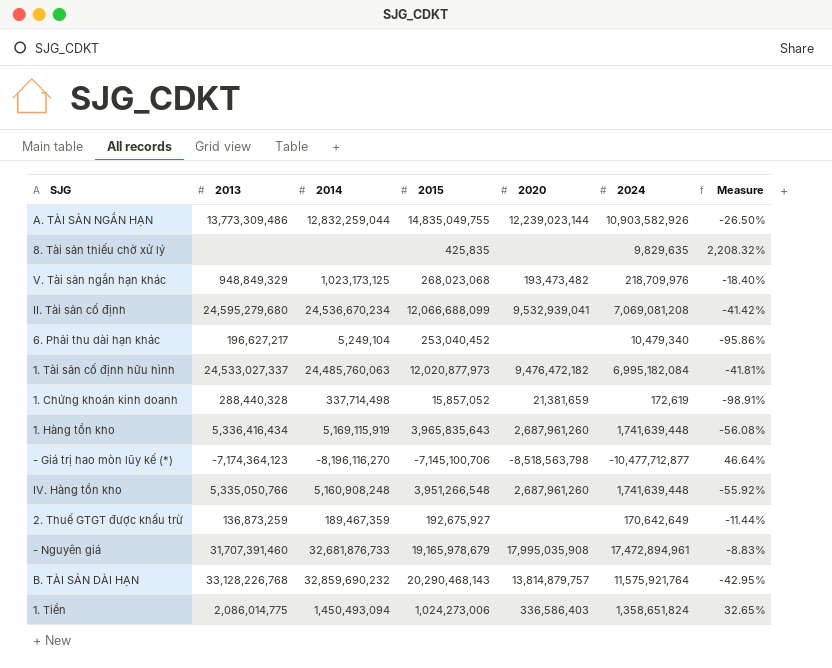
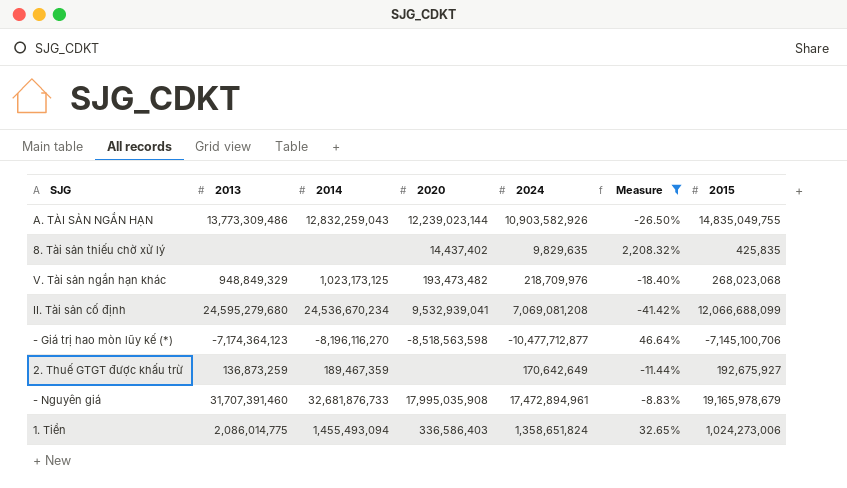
filter: none -> Measure >= -41.42%
column 2015 | position: 4 -> 7
A. TÀI SẢN NGẮN HẠN | 2014: 12,832,259,044 -> 12,832,259,043
8. Tài sản thiếu chờ xử lý | 2020: none -> 14,437,402
- Giá trị hao mòn lũy kế (*) | 2020: -8,518,563,798 -> -8,518,563,598
1. Tiền | 2014: 1,450,493,094 -> 1,455,493,094

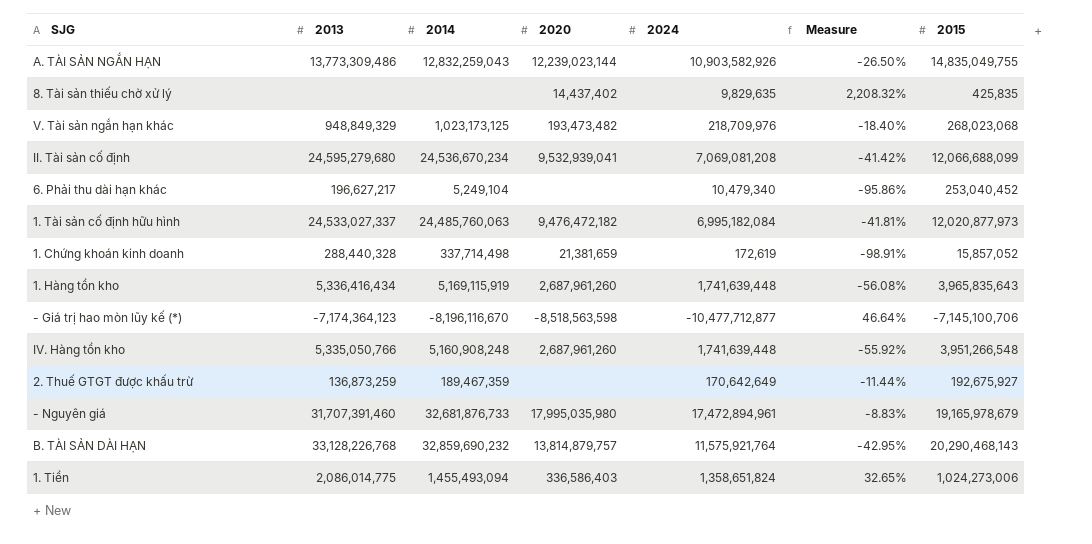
filter: Measure >= -41.42% -> none
- Giá trị hao mòn lũy kế (*) | 2014: -8,196,116,270 -> -8,196,116,670
- Nguyên giá | 2020: 17,995,035,908 -> 17,995,035,980

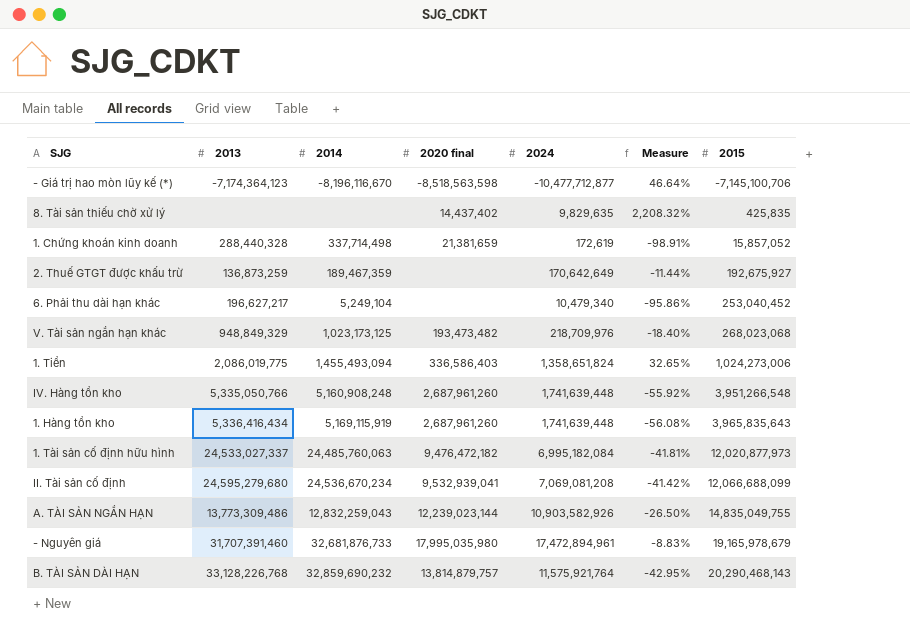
row order: none -> 2015 ascending
column name: 2020 -> 2020 final
1. Tiền | 2013: 2,086,014,775 -> 2,086,019,775

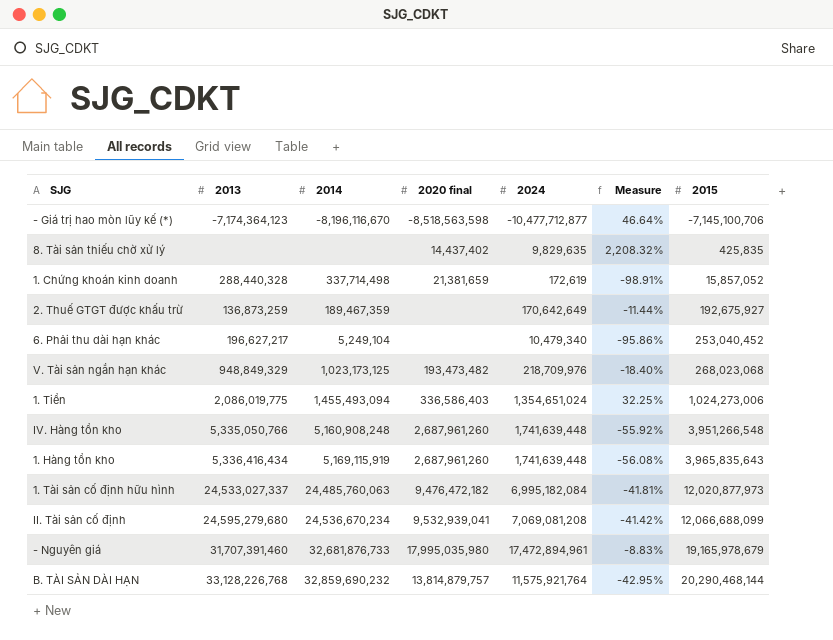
row A. TÀI SẢN NGẮN HẠN: 13,773,309,486 | 12,832,259,043 | 12,239,023,144 | 10,903,582,926 | -26.50% | 14,835,049,755 -> none
1. Tiền | 2024: 1,358,651,824 -> 1,354,651,024
1. Tiền | Measure: 32.65% -> 32.25%
B. TÀI SẢN DÀI HẠN | 2015: 20,290,468,143 -> 20,290,468,144

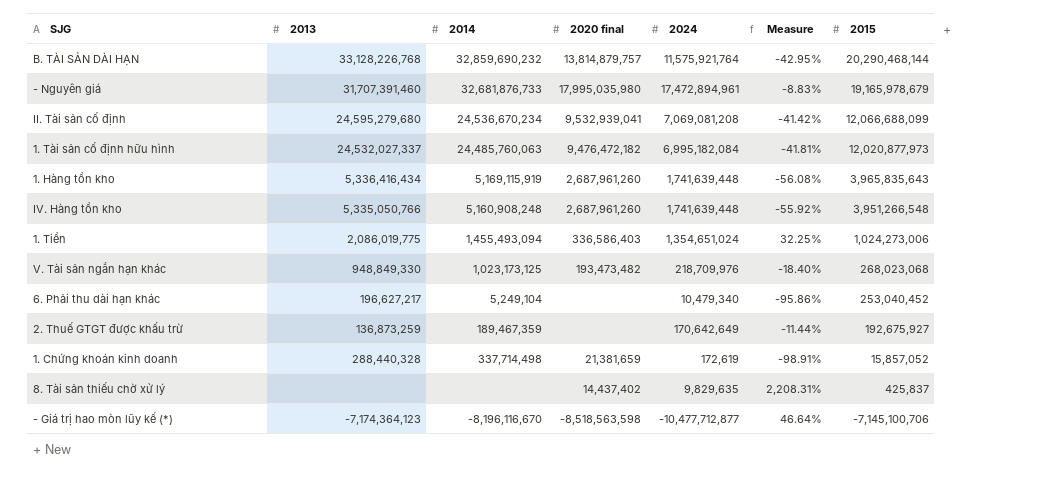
row order: 2015 ascending -> 2015 descending
1. Tài sản cố định hữu hình | 2013: 24,533,027,337 -> 24,532,027,337
V. Tài sản ngắn hạn khác | 2013: 948,849,329 -> 948,849,330
8. Tài sản thiếu chờ xử lý | Measure: 2,208.32% -> 2,208.31%
8. Tài sản thiếu chờ xử lý | 2015: 425,835 -> 425,837

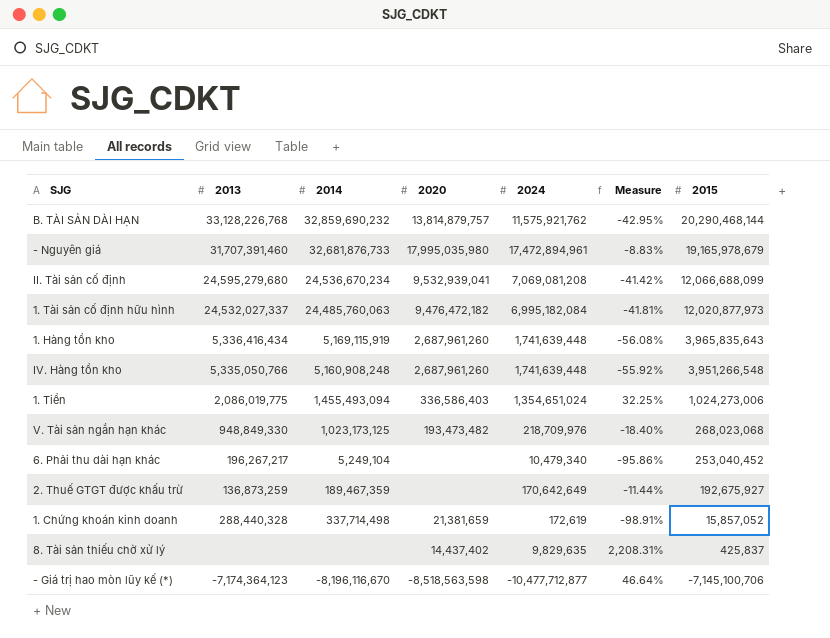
column name: 2020 final -> 2020
B. TÀI SẢN DÀI HẠN | 2024: 11,575,921,764 -> 11,575,921,762
6. Phải thu dài hạn khác | 2013: 196,627,217 -> 196,267,217

